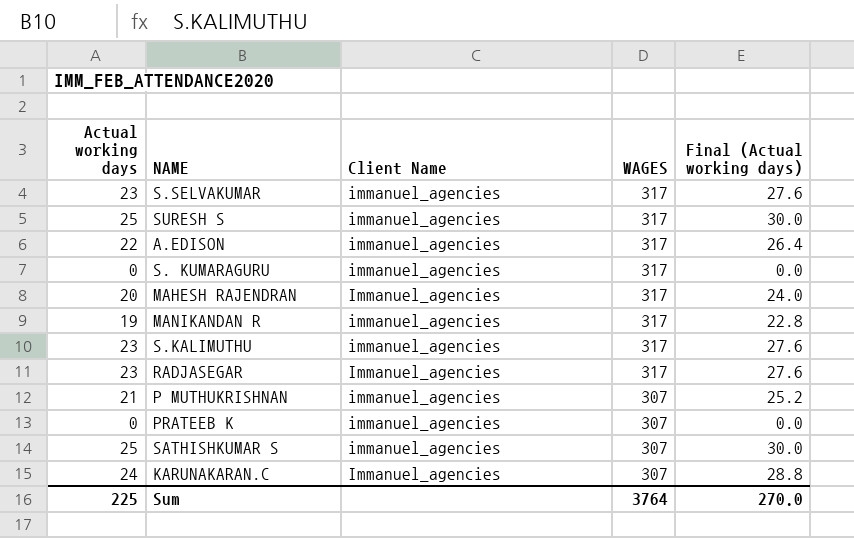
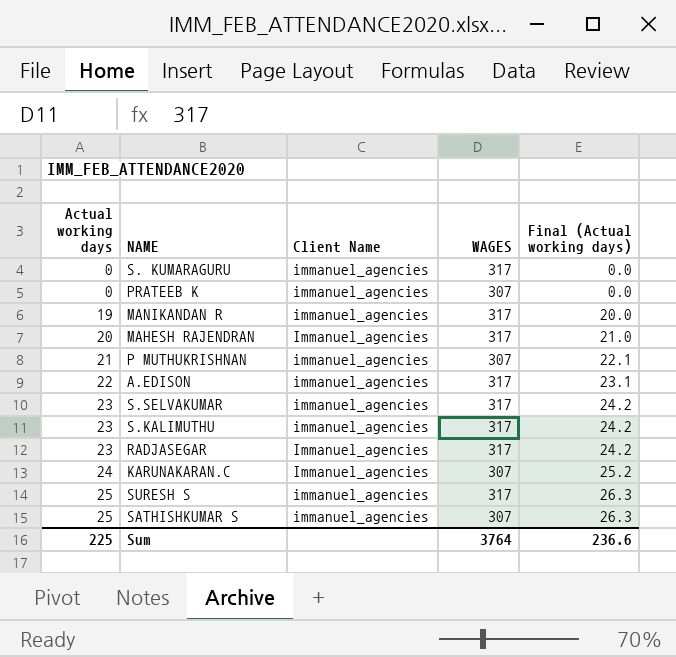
row order: WAGES descending -> Actual working days ascending
column Final (Actual working days) | formula: [Actual working days] * 1.2 -> [Actual working days] * 1.05
Sum | Final (Actual working days): 270.0 -> 236.6

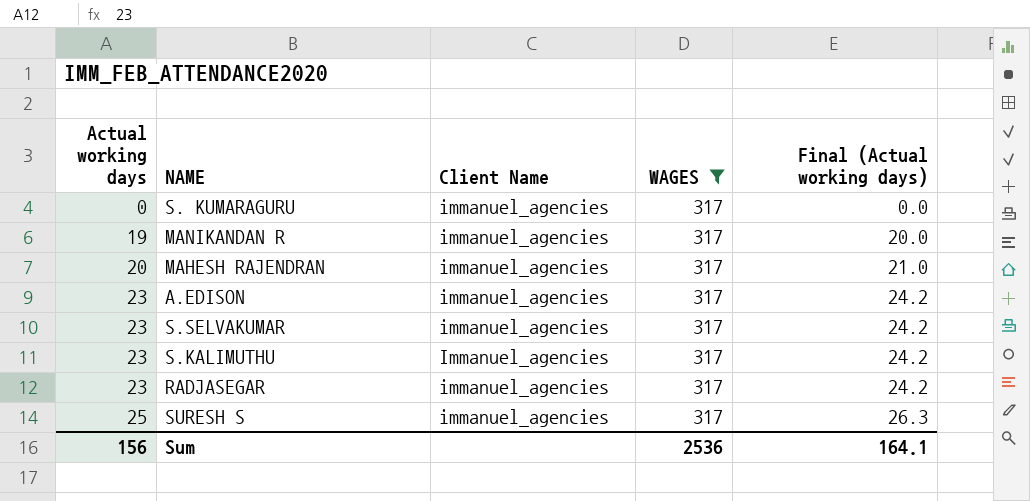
filter: none -> WAGES = 317
MAHESH RAJENDRAN | Client Name: Immanuel_agencies -> immanuel_agencies
A.EDISON | Actual working days: 22 -> 23
A.EDISON | Final (Actual working days): 23.1 -> 24.2
S.KALIMUTHU | Client Name: immanuel_agencies -> Immanuel_agencies
RADJASEGAR | Client Name: Immanuel_agencies -> immanuel_agencies
Sum | Actual working days: 225 -> 156
Sum | WAGES: 3764 -> 2536
Sum | Final (Actual working days): 236.6 -> 164.1

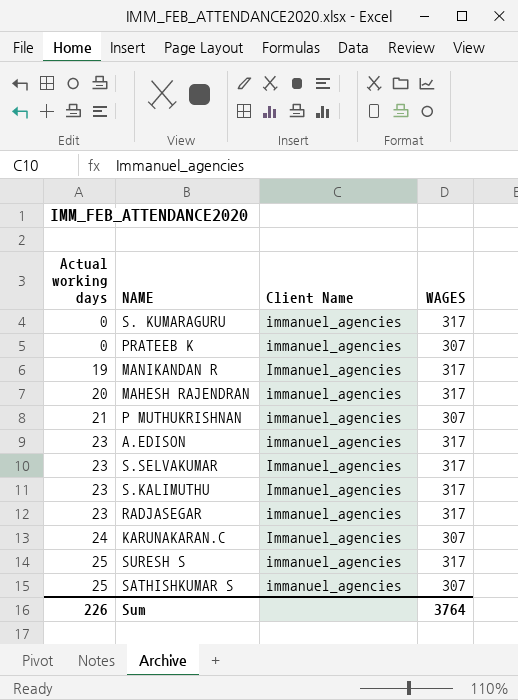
filter: WAGES = 317 -> none
column Final (Actual working days) | formula: [Actual working days] * 1.05 -> none
MANIKANDAN R | Client Name: immanuel_agencies -> Immanuel_agencies
S.SELVAKUMAR | Client Name: immanuel_agencies -> Immanuel_agencies
Sum | Actual working days: 156 -> 226
Sum | WAGES: 2536 -> 3764

